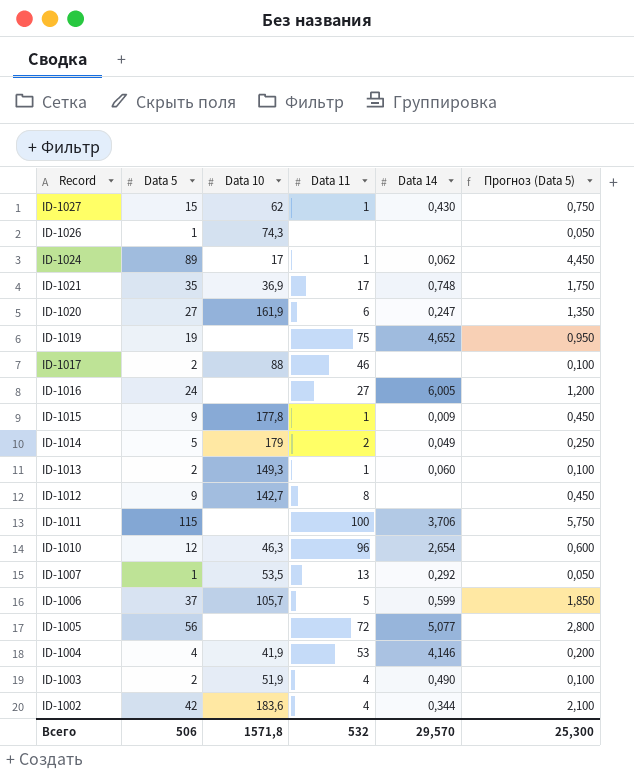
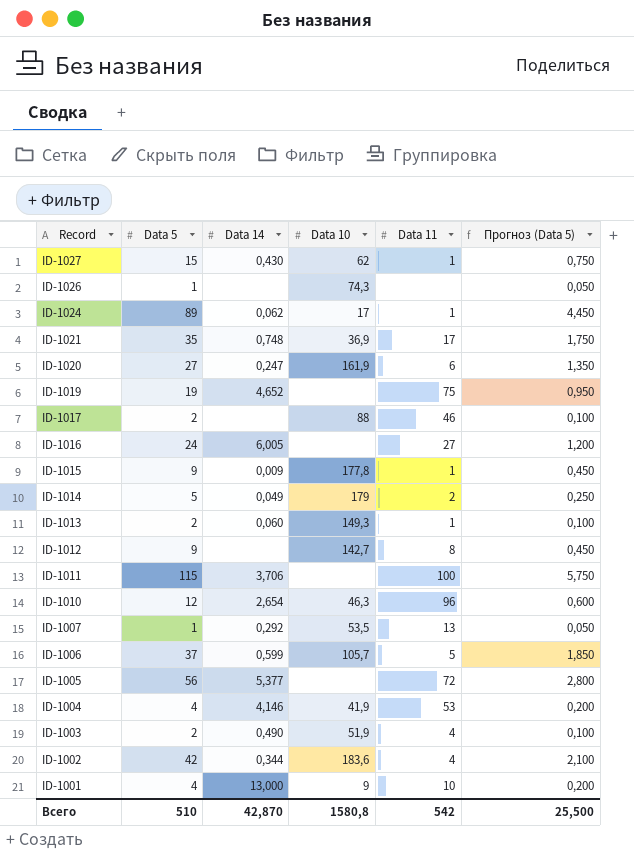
column Data 14 | position: 5 -> 3
ID-1005 | Data 14: 5,077 -> 5,377
row ID-1001: none -> 4 | 13,000 | 9 | 10 | 0,200
Всего | Data 5: 506 -> 510
Всего | Data 14: 29,570 -> 42,870
Всего | Data 10: 1571,8 -> 1580,8
Всего | Data 11: 532 -> 542
Всего | Прогноз (Data 5): 25,300 -> 25,500

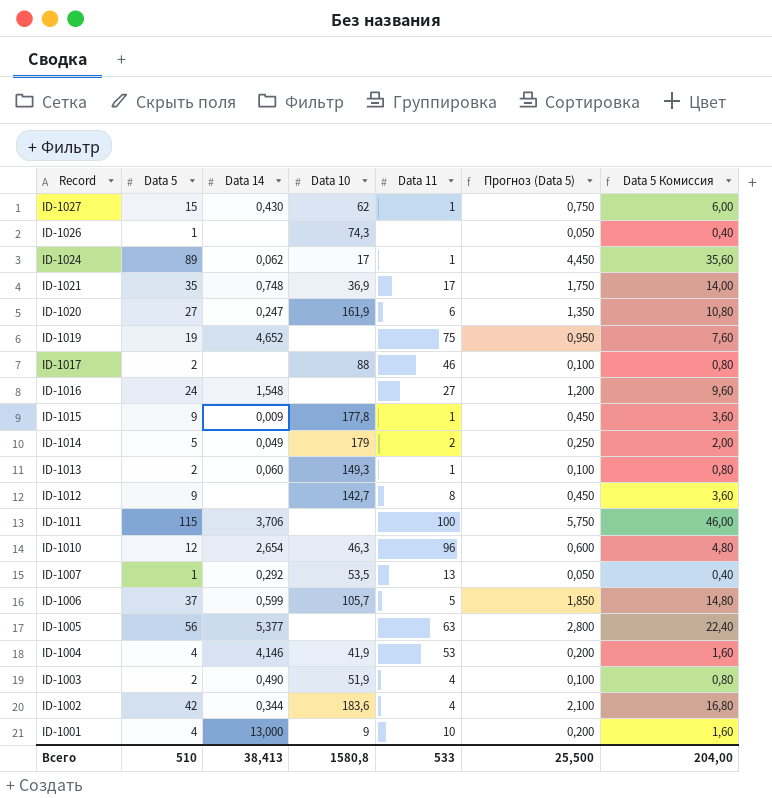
column Data 5 Комиссия | formula: none -> [Data 5] * 0,4
ID-1016 | Data 14: 6,005 -> 1,548
ID-1005 | Data 11: 72 -> 63
Всего | Data 14: 42,870 -> 38,413
Всего | Data 11: 542 -> 533

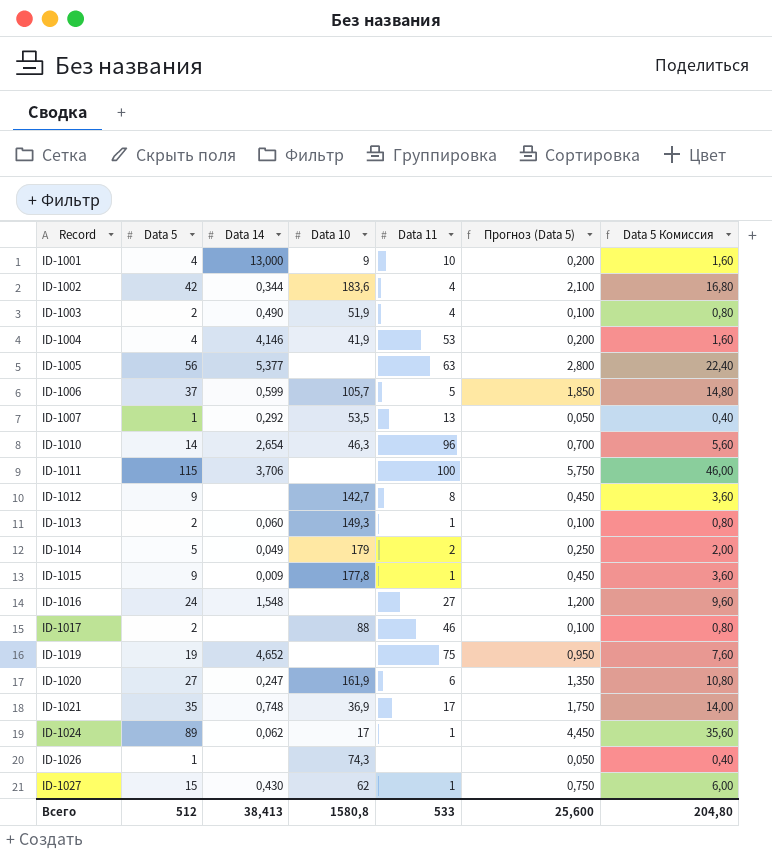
row order: Record descending -> Record ascending
ID-1010 | Data 5: 12 -> 14
ID-1010 | Прогноз (Data 5): 0,600 -> 0,700
ID-1010 | Data 5 Комиссия: 4,80 -> 5,60
Всего | Data 5: 510 -> 512
Всего | Прогноз (Data 5): 25,500 -> 25,600
Всего | Data 5 Комиссия: 204,00 -> 204,80

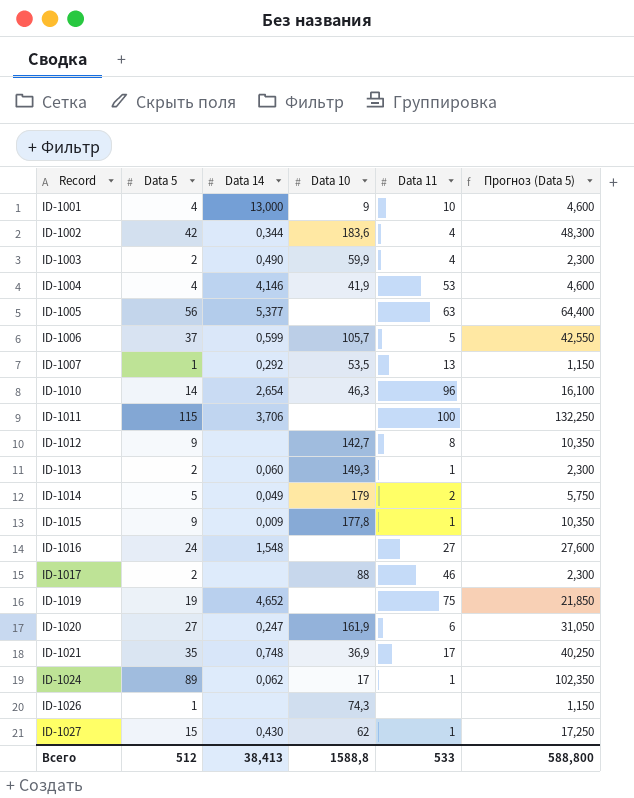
column Data 5 Комиссия | formula: [Data 5] * 0,4 -> none
column Прогноз (Data 5) | formula: [Data 5] * 0,05 -> [Data 5] * 1,15
ID-1003 | Data 10: 51,9 -> 59,9
Всего | Data 10: 1580,8 -> 1588,8
Всего | Прогноз (Data 5): 25,600 -> 588,800

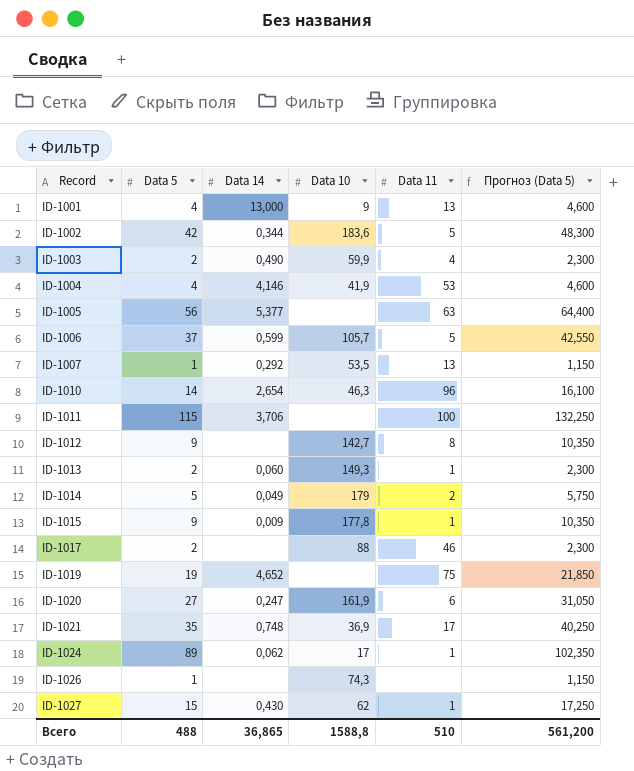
row ID-1016: 24 | 1,548 | none | 27 | 27,600 -> none
ID-1001 | Data 11: 10 -> 13
ID-1002 | Data 11: 4 -> 5
Всего | Data 5: 512 -> 488
Всего | Data 14: 38,413 -> 36,865
Всего | Data 11: 533 -> 510
Всего | Прогноз (Data 5): 588,800 -> 561,200

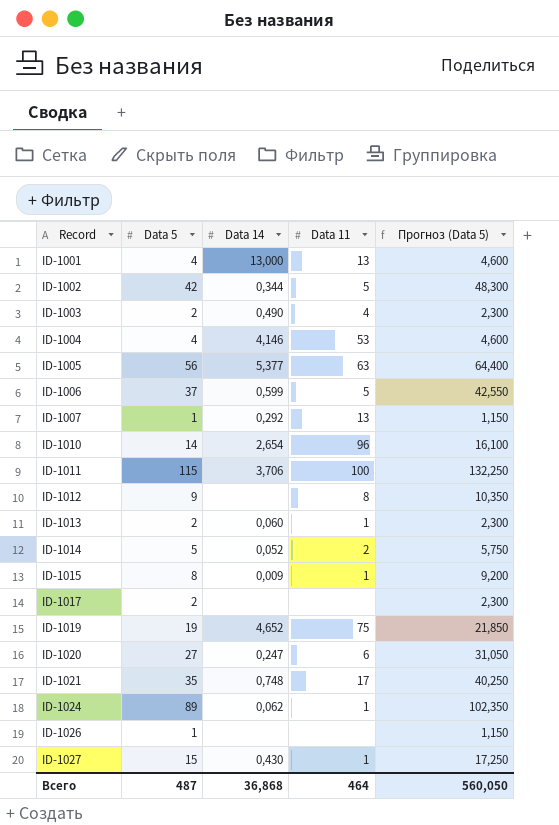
column Data 10 | position: 4 -> none
ID-1014 | Data 14: 0,049 -> 0,052
ID-1015 | Data 5: 9 -> 8
ID-1015 | Прогноз (Data 5): 10,350 -> 9,200
ID-1017 | Data 11: 46 -> none
Всего | Data 5: 488 -> 487
Всего | Data 14: 36,865 -> 36,868
Всего | Data 11: 510 -> 464
Всего | Прогноз (Data 5): 561,200 -> 560,050

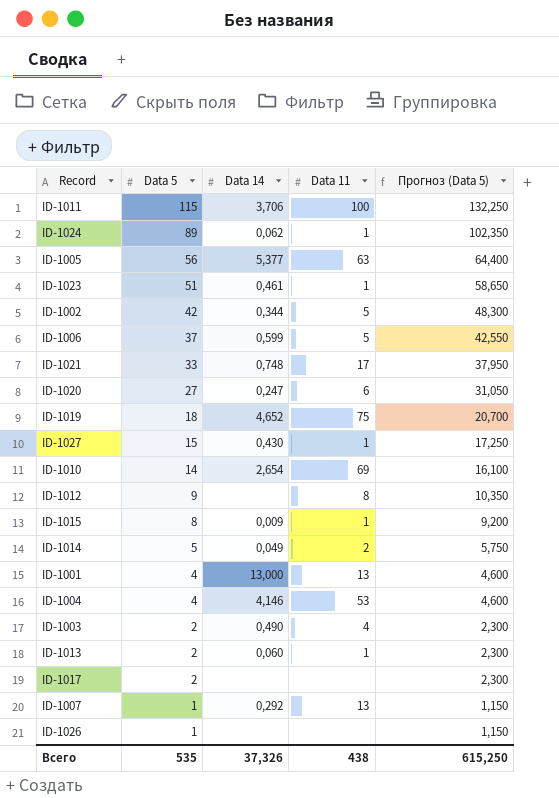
row order: Record ascending -> Data 5 descending
row ID-1023: none -> 51 | 0,461 | 1 | 58,650
ID-1021 | Data 5: 35 -> 33
ID-1021 | Прогноз (Data 5): 40,250 -> 37,950
ID-1019 | Data 5: 19 -> 18
ID-1019 | Прогноз (Data 5): 21,850 -> 20,700
ID-1010 | Data 11: 96 -> 69
ID-1014 | Data 14: 0,052 -> 0,049
Всего | Data 5: 487 -> 535
Всего | Data 14: 36,868 -> 37,326
Всего | Data 11: 464 -> 438
Всего | Прогноз (Data 5): 560,050 -> 615,250

